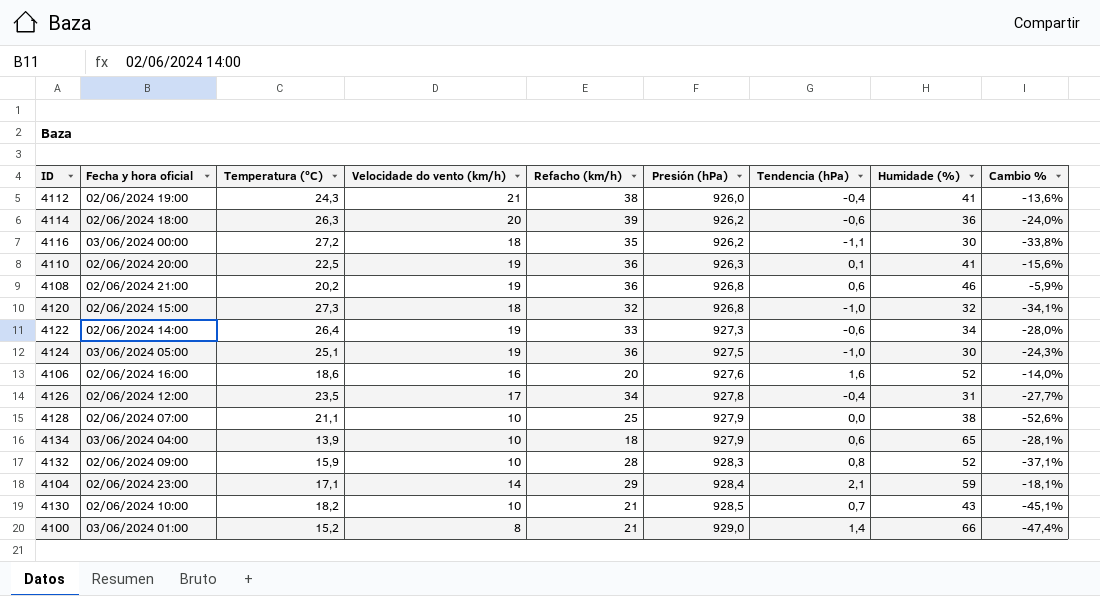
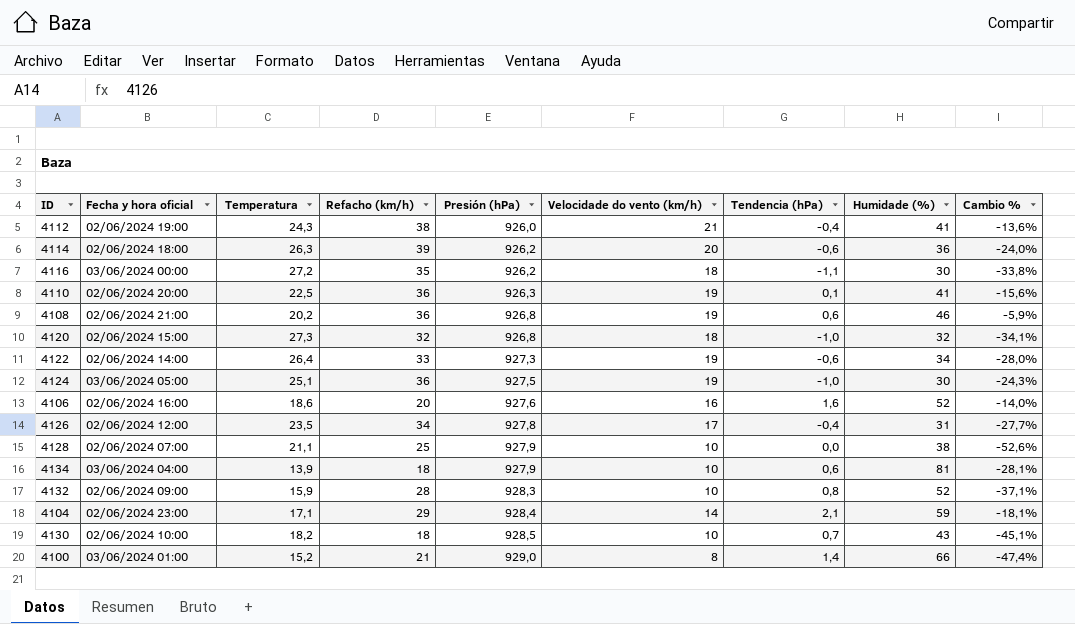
column name: Temperatura (ºC) -> Temperatura
column Velocidade do vento (km/h) | position: 4 -> 6
4134 | Humidade (%): 65 -> 81
4130 | Refacho (km/h): 21 -> 18

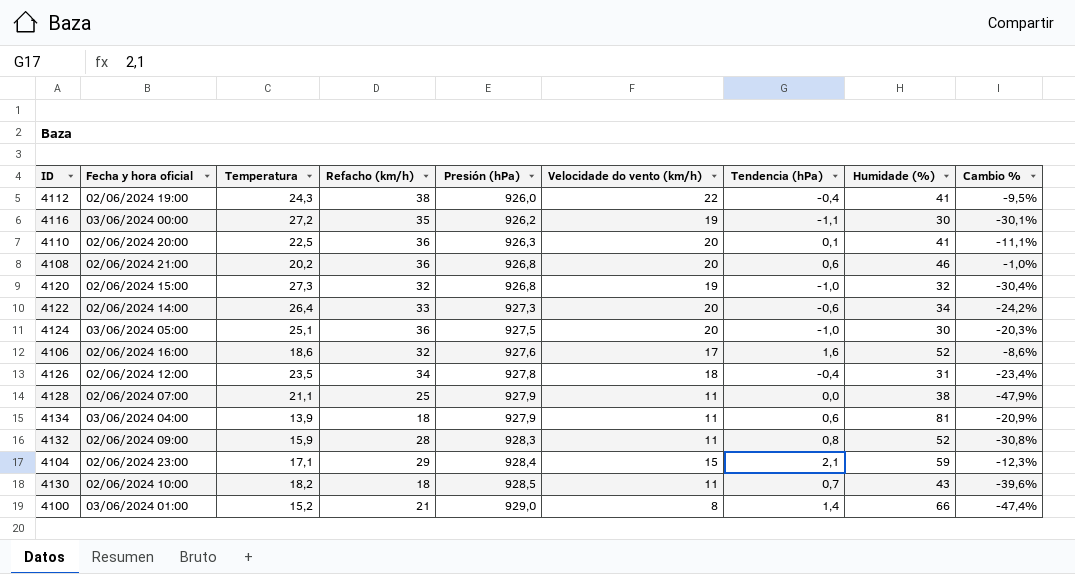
row 4114: 02/06/2024 18:00 | 26,3 | 39 | 926,2 | 20 | -0,6 | 36 | -24,0% -> none
4112 | Velocidade do vento (km/h): 21 -> 22
4112 | Cambio %: -13,6% -> -9,5%
4116 | Velocidade do vento (km/h): 18 -> 19
4116 | Cambio %: -33,8% -> -30,1%
4110 | Velocidade do vento (km/h): 19 -> 20
4110 | Cambio %: -15,6% -> -11,1%
4108 | Velocidade do vento (km/h): 19 -> 20
4108 | Cambio %: -5,9% -> -1,0%
4120 | Velocidade do vento (km/h): 18 -> 19
4120 | Cambio %: -34,1% -> -30,4%
4122 | Velocidade do vento (km/h): 19 -> 20
4122 | Cambio %: -28,0% -> -24,2%
4124 | Velocidade do vento (km/h): 19 -> 20
4124 | Cambio %: -24,3% -> -20,3%
4106 | Refacho (km/h): 20 -> 32
4106 | Velocidade do vento (km/h): 16 -> 17
4106 | Cambio %: -14,0% -> -8,6%
4126 | Velocidade do vento (km/h): 17 -> 18
4126 | Cambio %: -27,7% -> -23,4%
4128 | Velocidade do vento (km/h): 10 -> 11
4128 | Cambio %: -52,6% -> -47,9%
4134 | Velocidade do vento (km/h): 10 -> 11
4134 | Cambio %: -28,1% -> -20,9%
4132 | Velocidade do vento (km/h): 10 -> 11
4132 | Cambio %: -37,1% -> -30,8%
4104 | Velocidade do vento (km/h): 14 -> 15
4104 | Cambio %: -18,1% -> -12,3%
4130 | Velocidade do vento (km/h): 10 -> 11
4130 | Cambio %: -45,1% -> -39,6%

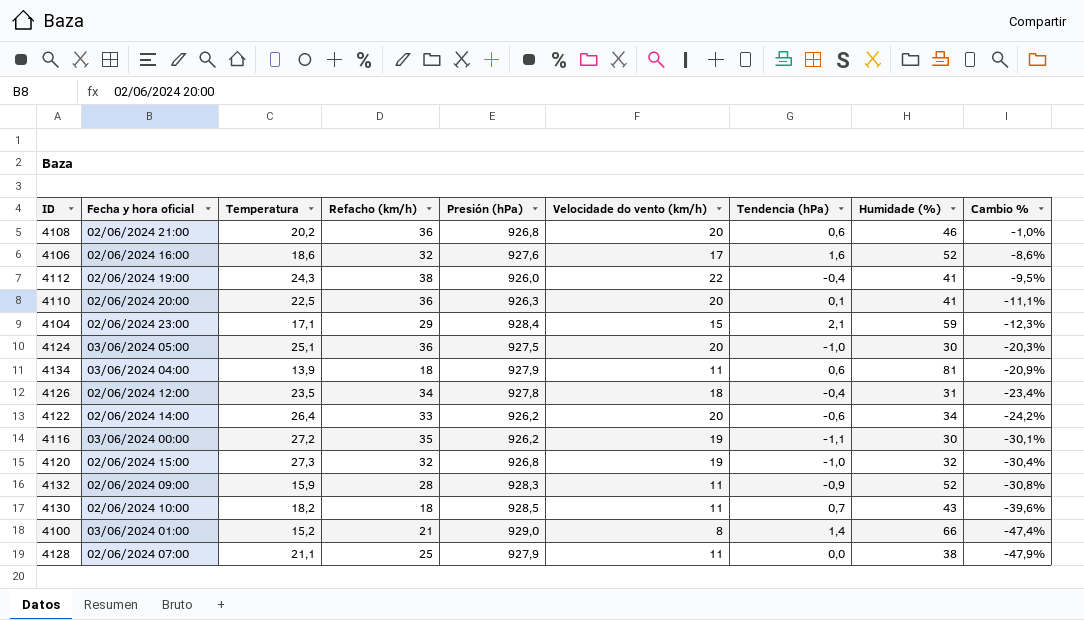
row order: Presión (hPa) ascending -> Cambio % descending
4122 | Presión (hPa): 927,3 -> 926,2
4132 | Tendencia (hPa): 0,8 -> -0,9

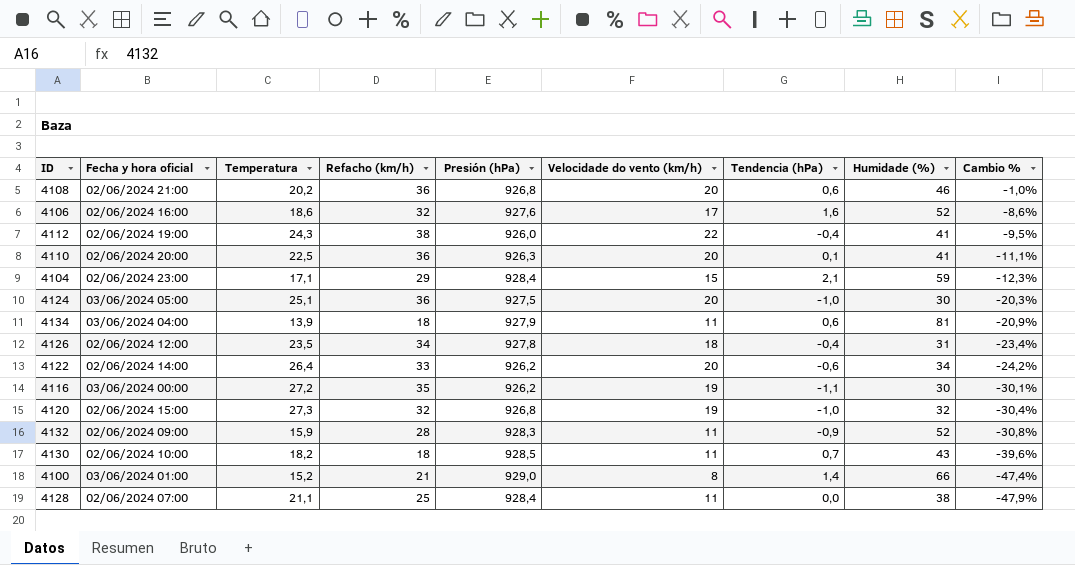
4128 | Presión (hPa): 927,9 -> 928,4

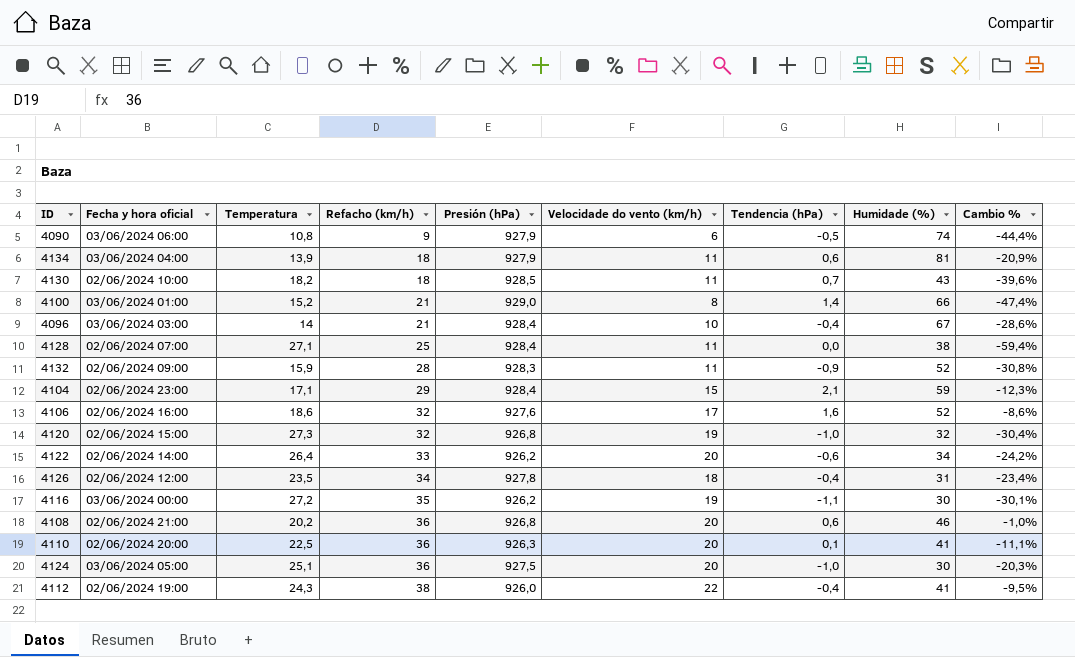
row order: Cambio % descending -> Refacho (km/h) ascending
row 4090: none -> 03/06/2024 06:00 | 10,8 | 9 | 927,9 | 6 | -0,5 | 74 | -44,4%
row 4096: none -> 03/06/2024 03:00 | 14 | 21 | 928,4 | 10 | -0,4 | 67 | -28,6%
4128 | Temperatura: 21,1 -> 27,1
4128 | Cambio %: -47,9% -> -59,4%

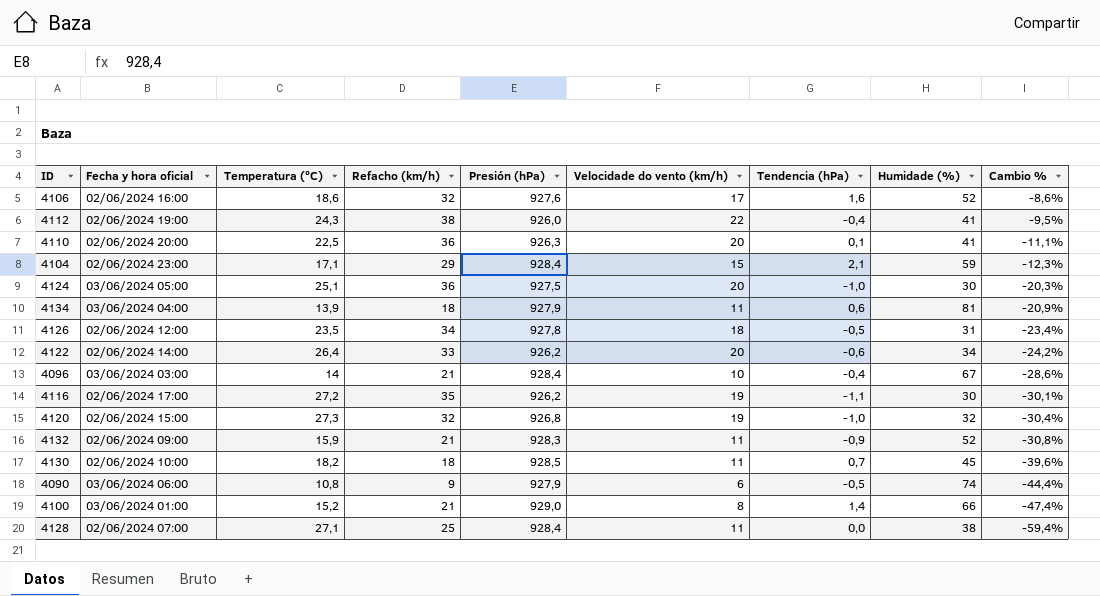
row order: Refacho (km/h) ascending -> Cambio % descending
column name: Temperatura -> Temperatura (ºC)
row 4108: 02/06/2024 21:00 | 20,2 | 36 | 926,8 | 20 | 0,6 | 46 | -1,0% -> none
4126 | Tendencia (hPa): -0,4 -> -0,5
4116 | Fecha y hora oficial: 03/06/2024 00:00 -> 02/06/2024 17:00
4132 | Refacho (km/h): 28 -> 21
4130 | Humidade (%): 43 -> 45

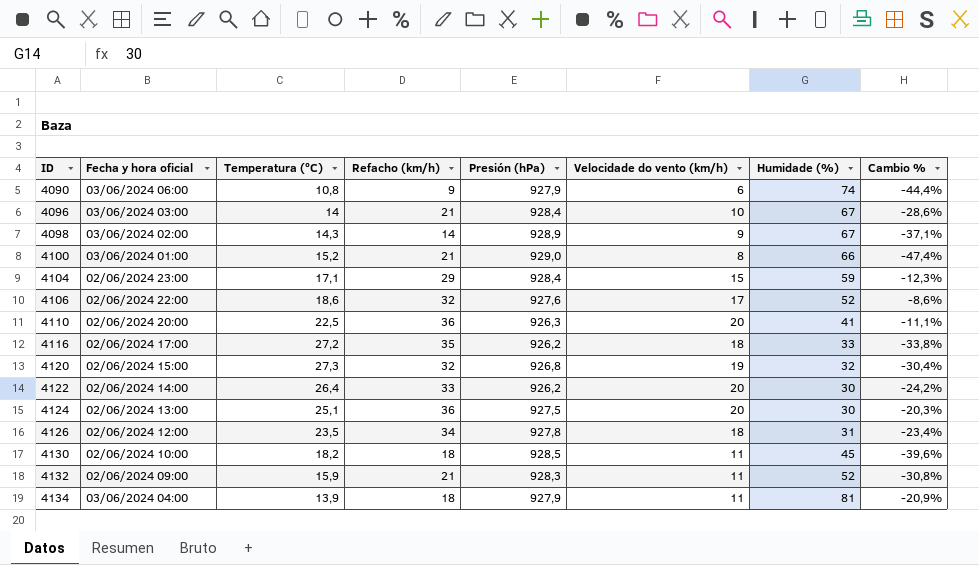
row order: Cambio % descending -> ID ascending
column Tendencia (hPa) | position: 7 -> none
row 4112: 02/06/2024 19:00 | 24,3 | 38 | 926,0 | 22 | -0,4 | 41 | -9,5% -> none
row 4128: 02/06/2024 07:00 | 27,1 | 25 | 928,4 | 11 | 0,0 | 38 | -59,4% -> none
row 4098: none -> 03/06/2024 02:00 | 14,3 | 14 | 928,9 | 9 | 67 | -37,1%
4106 | Fecha y hora oficial: 02/06/2024 16:00 -> 02/06/2024 22:00
4116 | Velocidade do vento (km/h): 19 -> 18
4116 | Humidade (%): 30 -> 33
4116 | Cambio %: -30,1% -> -33,8%
4122 | Humidade (%): 34 -> 30
4124 | Fecha y hora oficial: 03/06/2024 05:00 -> 02/06/2024 13:00

